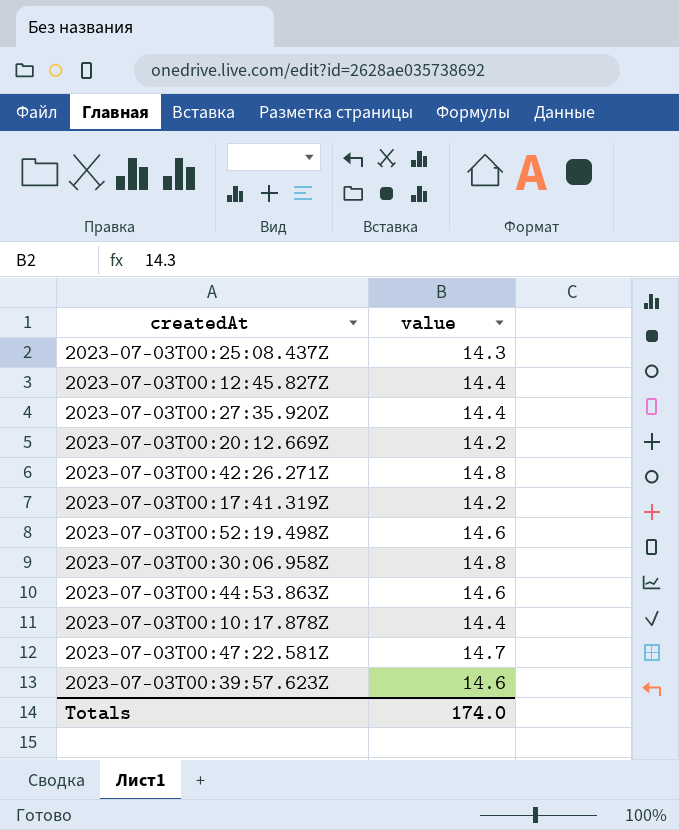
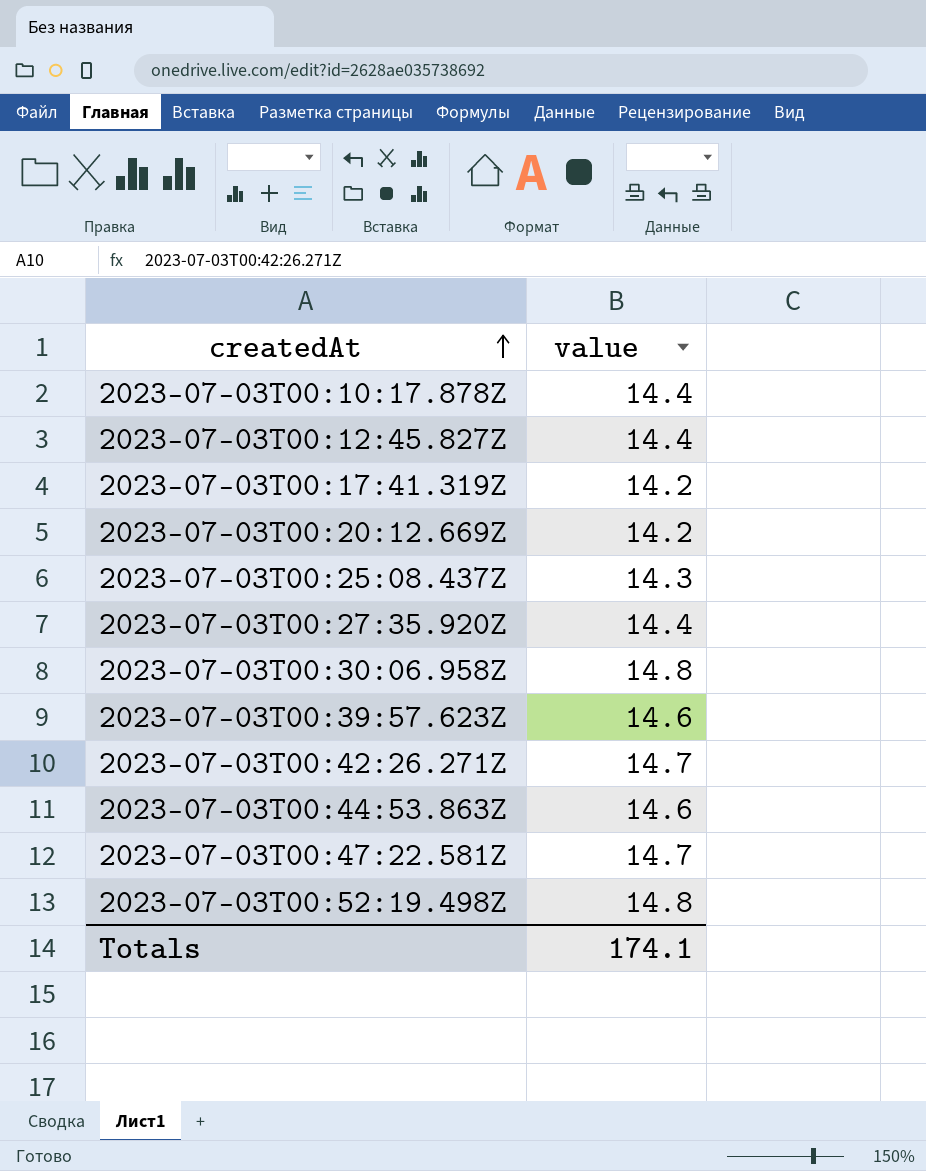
row order: none -> createdAt ascending
2023-07-03T00:42:26.271Z | value: 14.8 -> 14.7
2023-07-03T00:52:19.498Z | value: 14.6 -> 14.8
Totals | value: 174.0 -> 174.1

